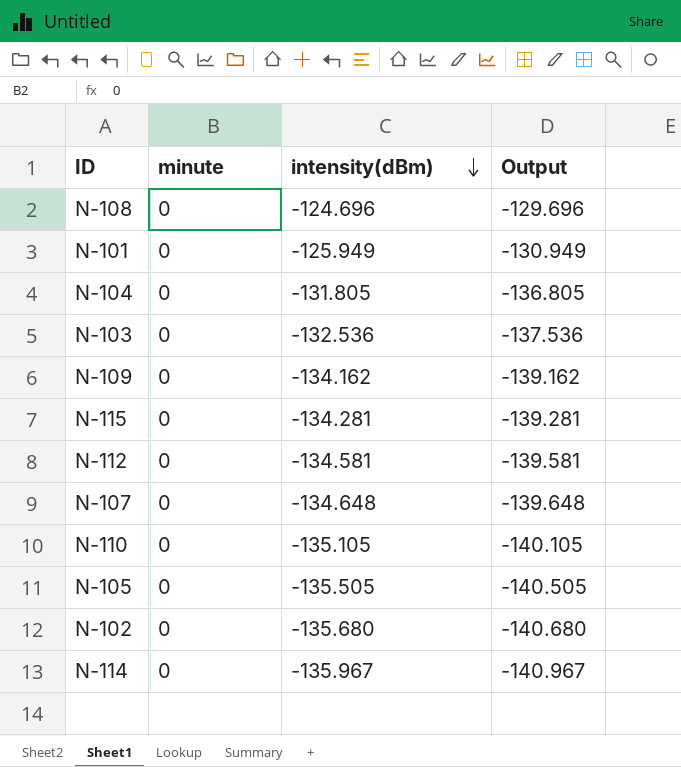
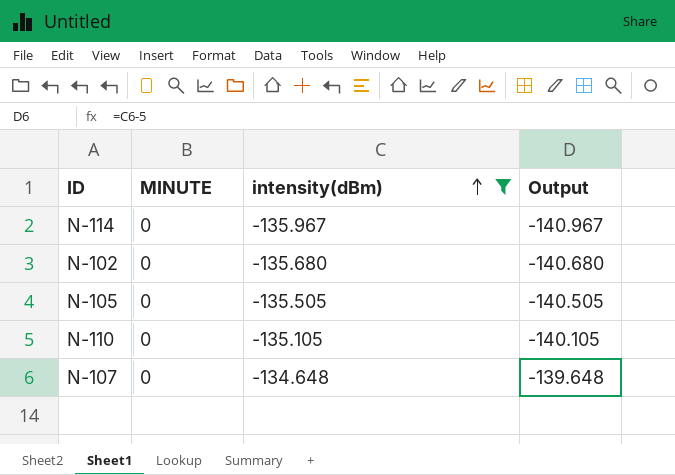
filter: none -> intensity(dBm) <= -134.648
row order: intensity(dBm) descending -> intensity(dBm) ascending
column name: minute -> MINUTE

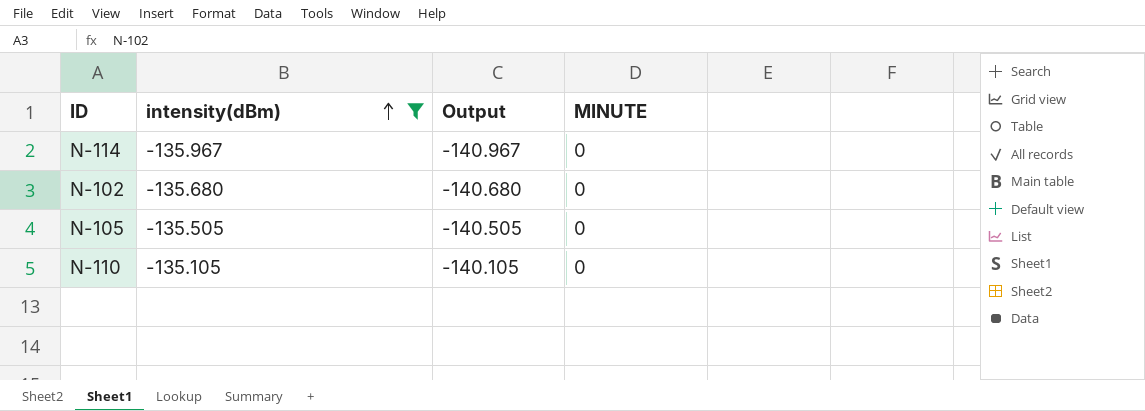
column MINUTE | position: 2 -> 4
row N-107: 0 | -134.648 | -139.648 -> none

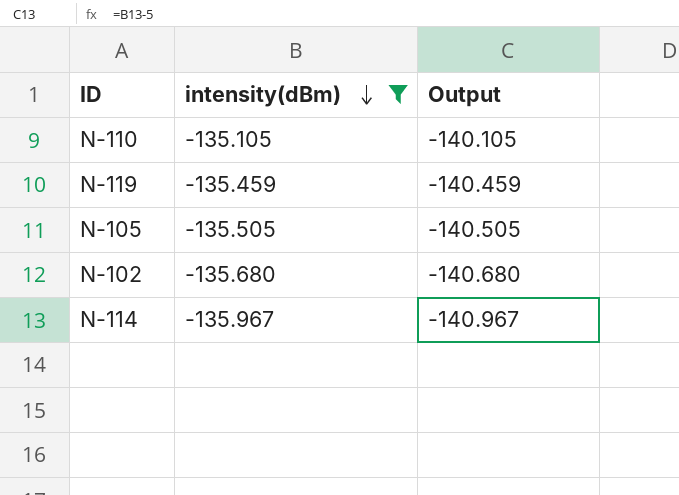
row order: intensity(dBm) ascending -> intensity(dBm) descending
column MINUTE | position: 4 -> none
row N-119: none -> -135.459 | -140.459

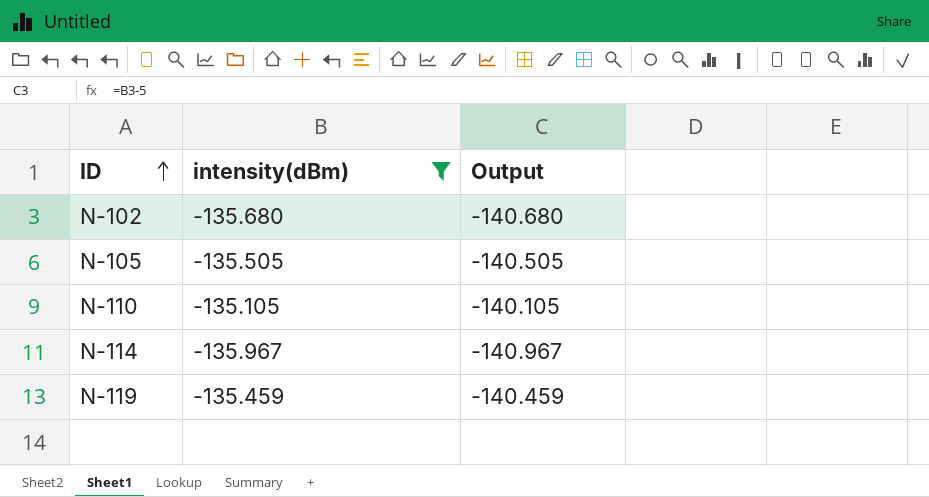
row order: intensity(dBm) descending -> ID ascending

